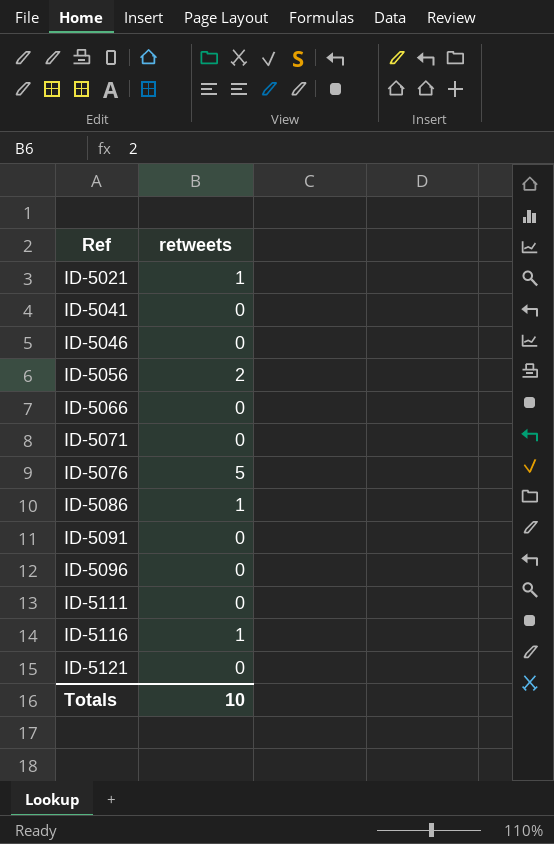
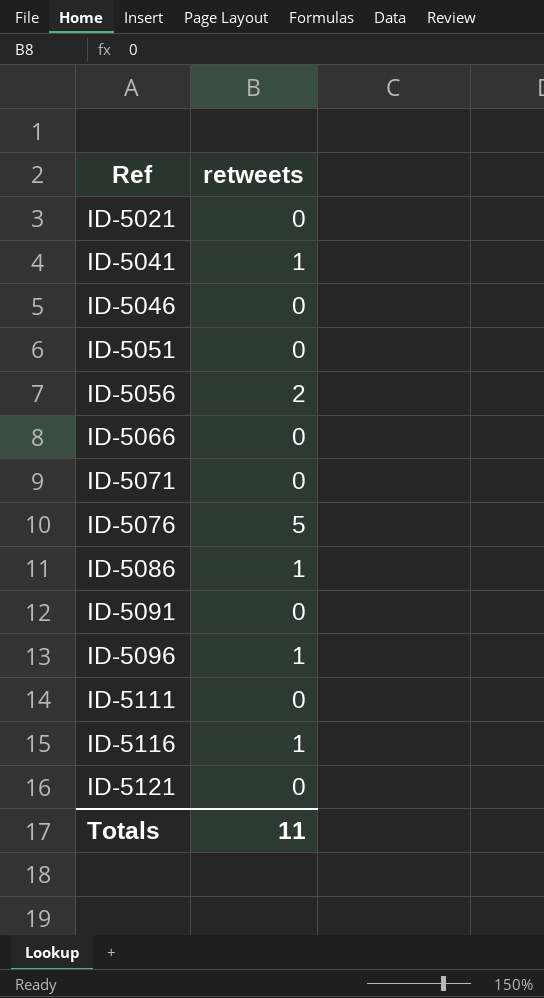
ID-5021 | retweets: 1 -> 0
ID-5041 | retweets: 0 -> 1
row ID-5051: none -> 0
ID-5096 | retweets: 0 -> 1
Totals | retweets: 10 -> 11

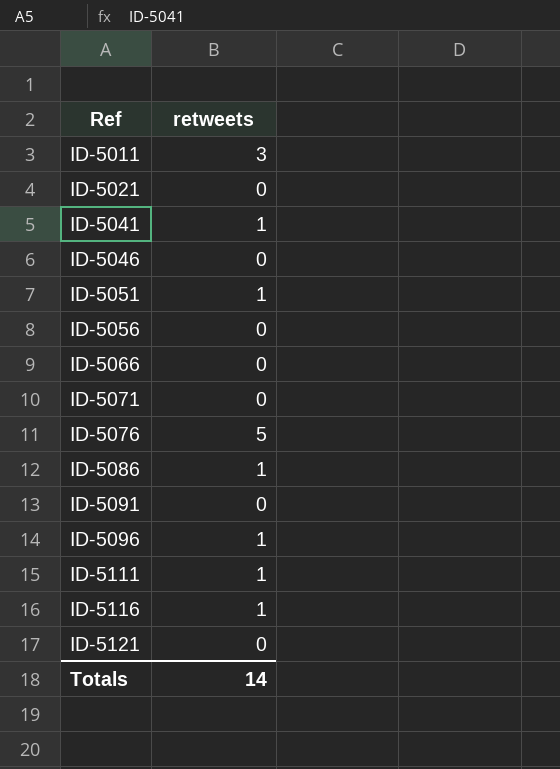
row ID-5011: none -> 3
ID-5051 | retweets: 0 -> 1
ID-5056 | retweets: 2 -> 0
ID-5111 | retweets: 0 -> 1
Totals | retweets: 11 -> 14

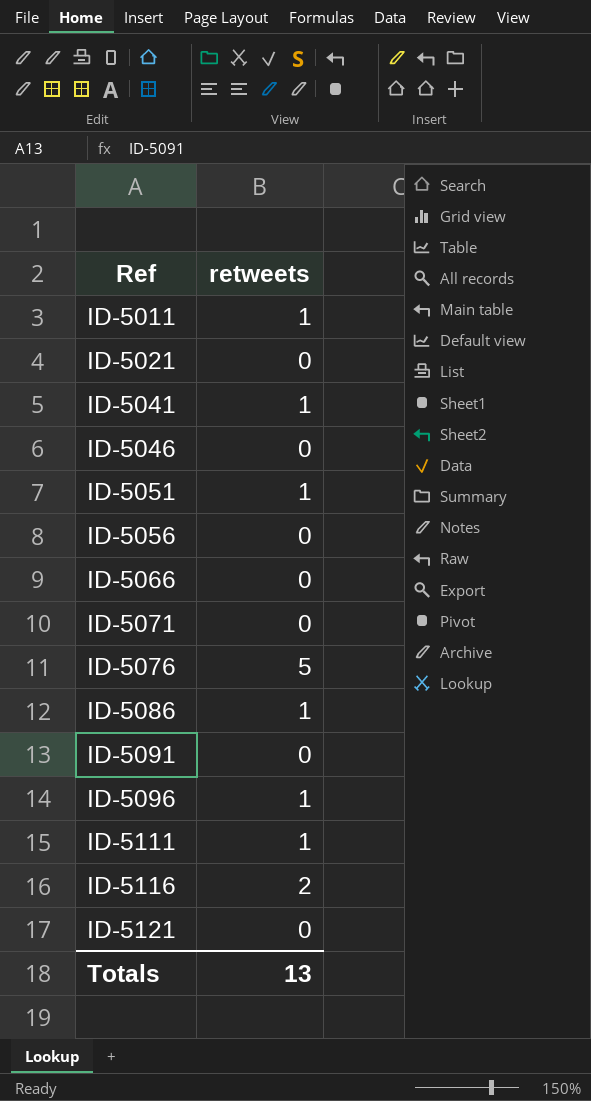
ID-5011 | retweets: 3 -> 1
ID-5116 | retweets: 1 -> 2
Totals | retweets: 14 -> 13

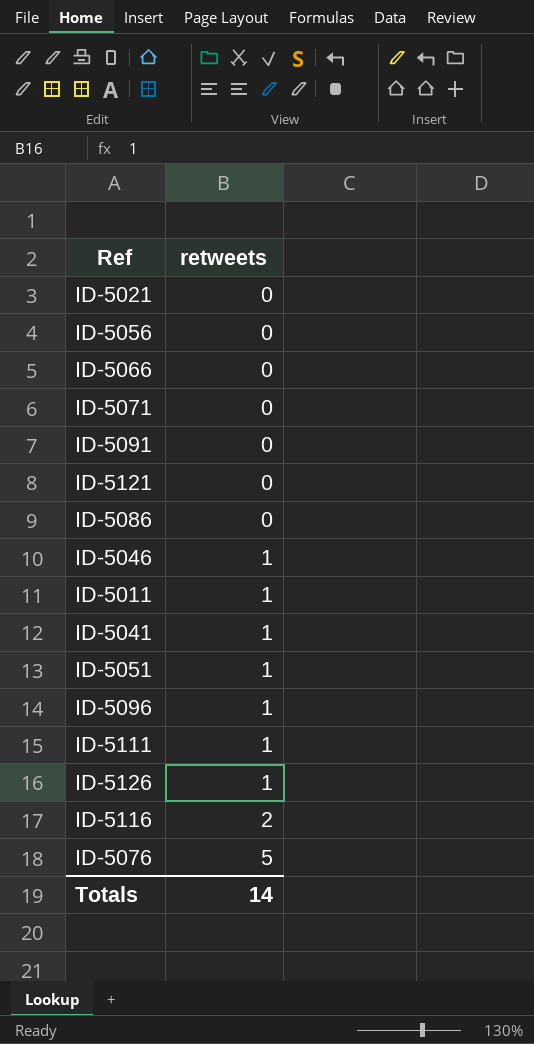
row order: Ref ascending -> retweets ascending
ID-5086 | retweets: 1 -> 0
ID-5046 | retweets: 0 -> 1
row ID-5126: none -> 1
Totals | retweets: 13 -> 14

